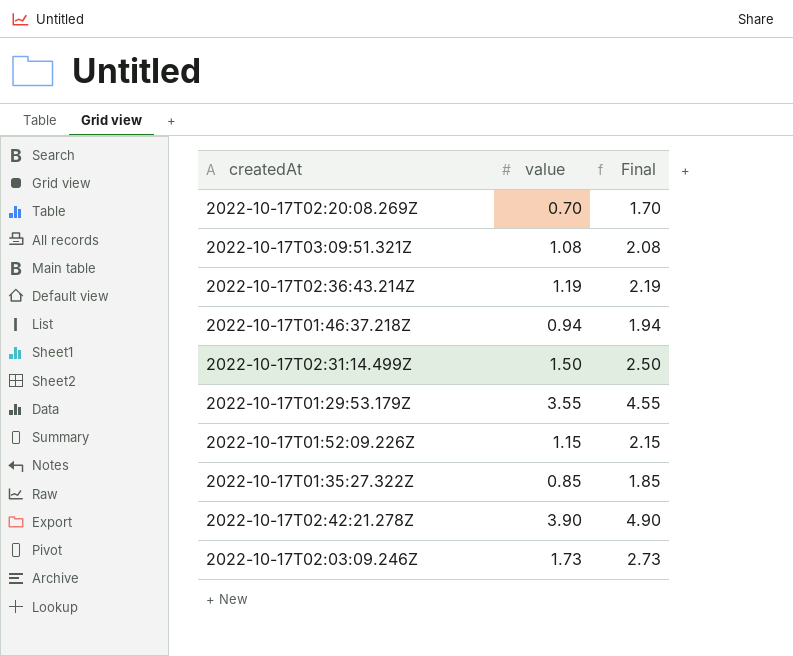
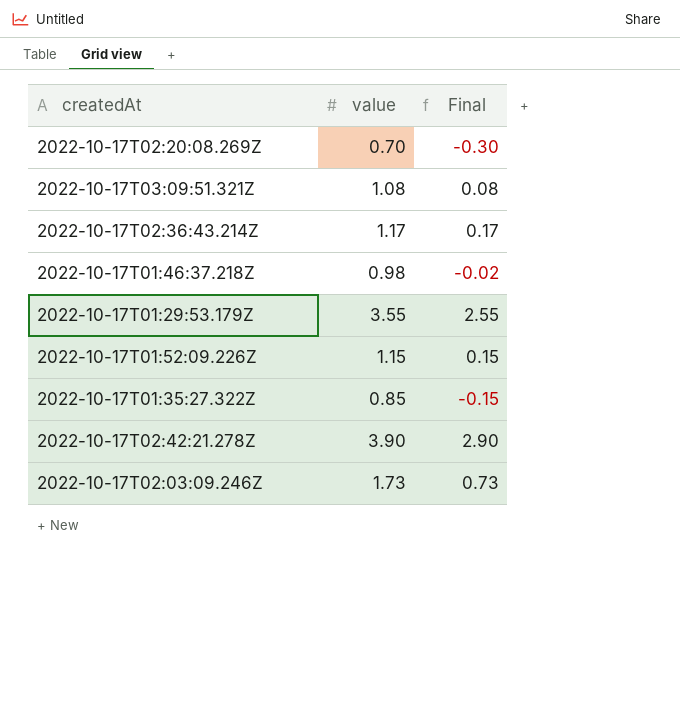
column Final | formula: [value] + 1 -> [value] - 1
row 2022-10-17T02:31:14.499Z: 1.50 | 2.50 -> none
2022-10-17T02:36:43.214Z | value: 1.19 -> 1.17
2022-10-17T01:46:37.218Z | value: 0.94 -> 0.98

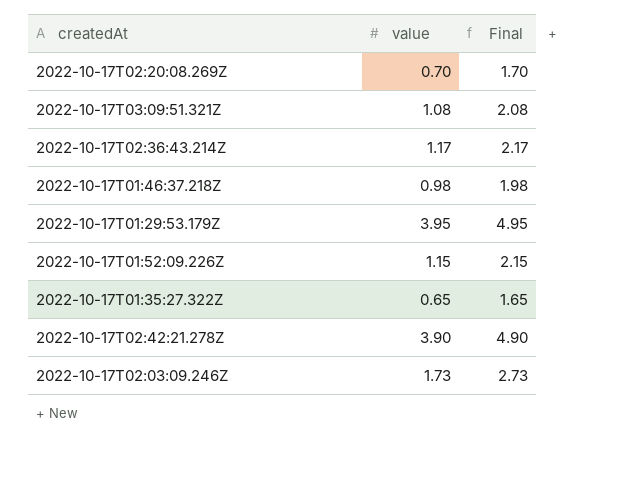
column Final | formula: [value] - 1 -> [value] + 1
2022-10-17T01:29:53.179Z | value: 3.55 -> 3.95
2022-10-17T01:35:27.322Z | value: 0.85 -> 0.65

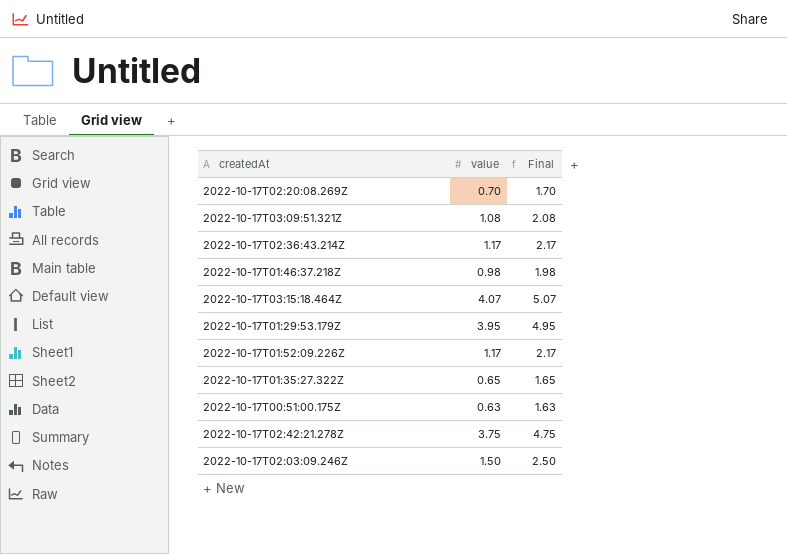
row 2022-10-17T03:15:18.464Z: none -> 4.07 | 5.07
2022-10-17T01:52:09.226Z | value: 1.15 -> 1.17
2022-10-17T01:52:09.226Z | Final: 2.15 -> 2.17
row 2022-10-17T00:51:00.175Z: none -> 0.63 | 1.63
2022-10-17T02:42:21.278Z | value: 3.90 -> 3.75
2022-10-17T02:42:21.278Z | Final: 4.90 -> 4.75
2022-10-17T02:03:09.246Z | value: 1.73 -> 1.50
2022-10-17T02:03:09.246Z | Final: 2.73 -> 2.50

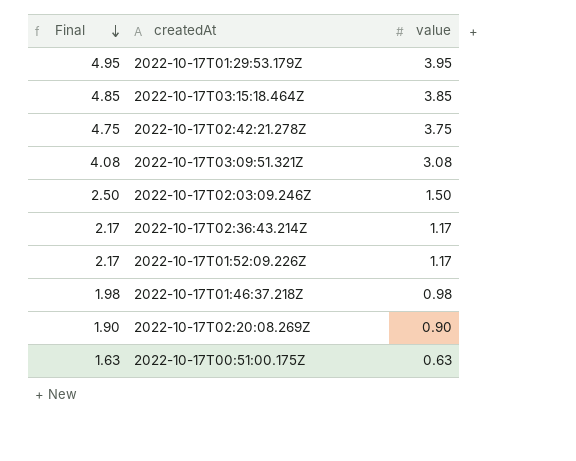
row order: none -> Final descending
column Final | position: 3 -> 1
row 2022-10-17T01:35:27.322Z: 0.65 | 1.65 -> none
2022-10-17T03:15:18.464Z | Final: 5.07 -> 4.85
2022-10-17T03:15:18.464Z | value: 4.07 -> 3.85
2022-10-17T03:09:51.321Z | Final: 2.08 -> 4.08
2022-10-17T03:09:51.321Z | value: 1.08 -> 3.08
2022-10-17T02:20:08.269Z | Final: 1.70 -> 1.90
2022-10-17T02:20:08.269Z | value: 0.70 -> 0.90

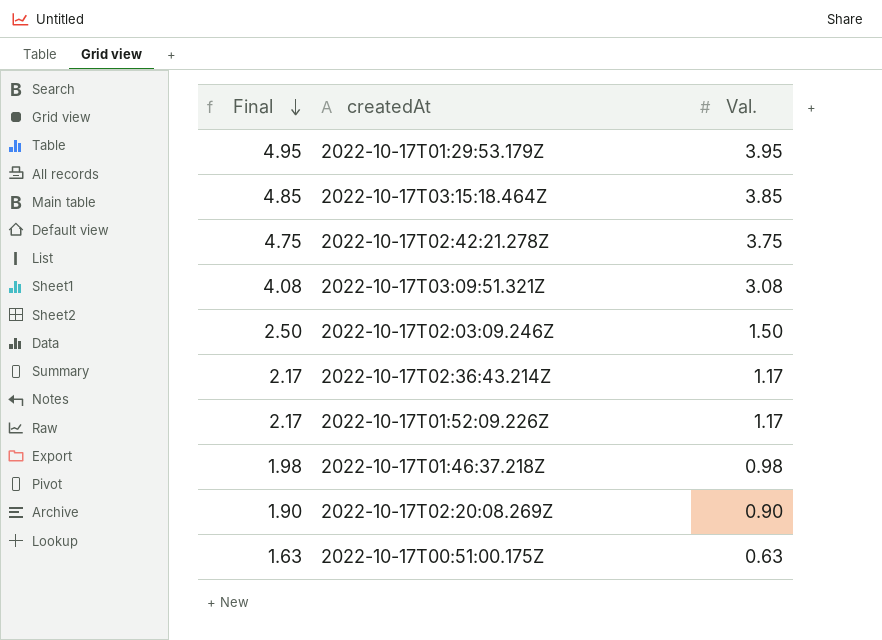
column name: value -> Val.

